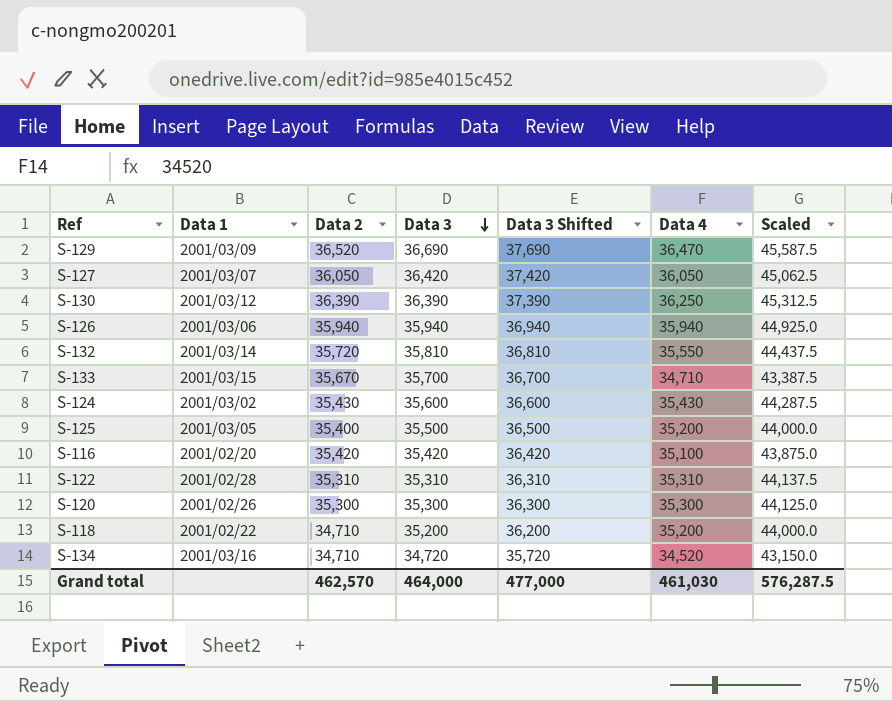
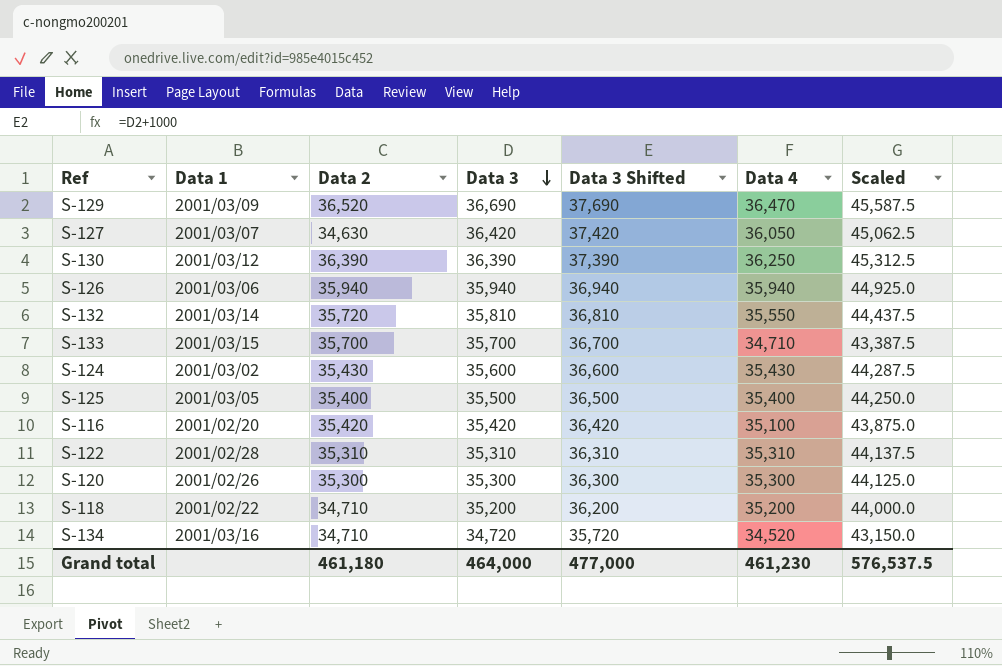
S-127 | Data 2: 36,050 -> 34,630
S-133 | Data 2: 35,670 -> 35,700
S-125 | Data 4: 35,200 -> 35,400
S-125 | Scaled: 44,000.0 -> 44,250.0
Grand total | Data 2: 462,570 -> 461,180
Grand total | Data 4: 461,030 -> 461,230
Grand total | Scaled: 576,287.5 -> 576,537.5

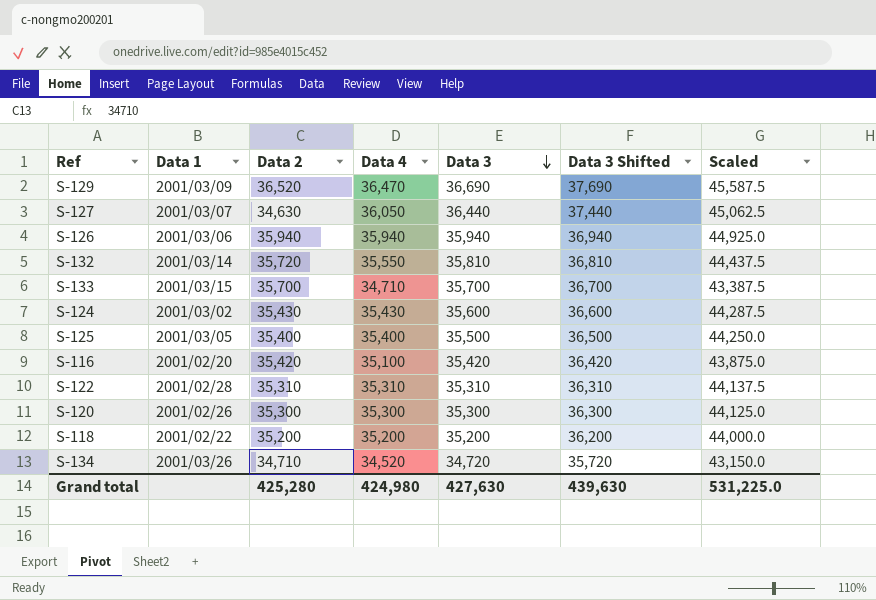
column Data 4 | position: 6 -> 4
row S-130: 2001/03/12 | 36,390 | 36,390 | 37,390 | 36,250 | 45,312.5 -> none
S-127 | Data 3: 36,420 -> 36,440
S-127 | Data 3 Shifted: 37,420 -> 37,440
S-118 | Data 2: 34,710 -> 35,200
S-134 | Data 1: 2001/03/16 -> 2001/03/26
Grand total | Data 2: 461,180 -> 425,280
Grand total | Data 4: 461,230 -> 424,980
Grand total | Data 3: 464,000 -> 427,630
Grand total | Data 3 Shifted: 477,000 -> 439,630
Grand total | Scaled: 576,537.5 -> 531,225.0

